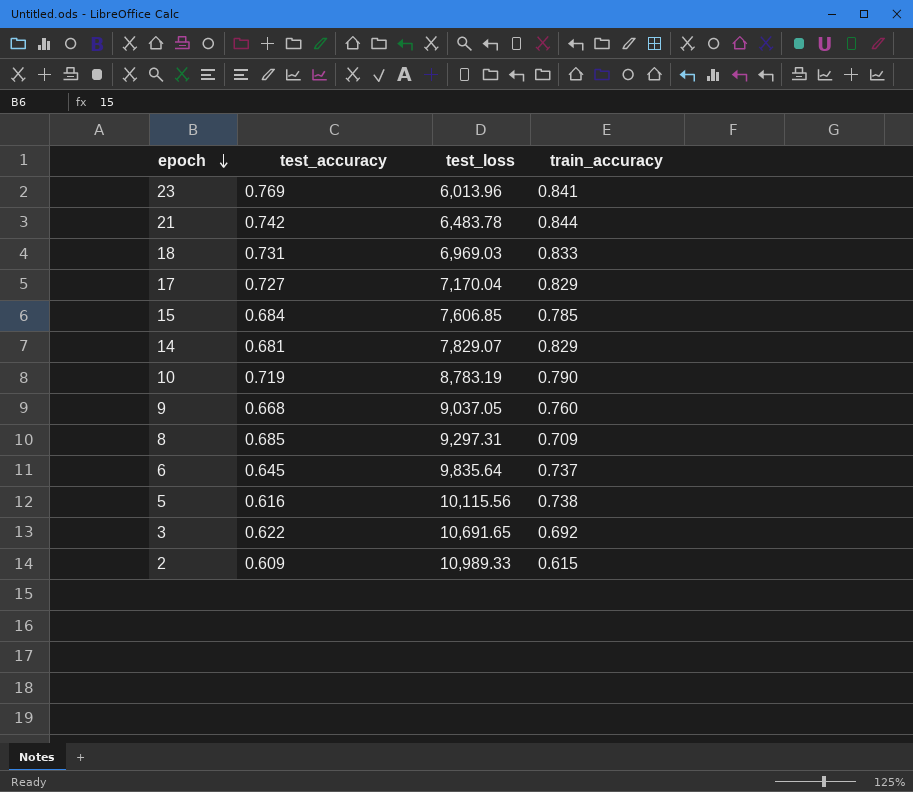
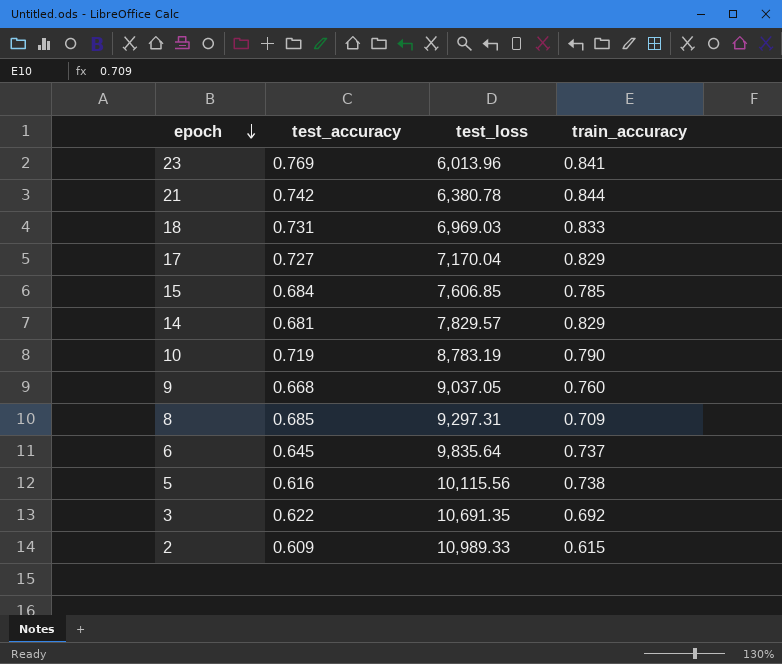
21 | test_loss: 6,483.78 -> 6,380.78
14 | test_loss: 7,829.07 -> 7,829.57
3 | test_loss: 10,691.65 -> 10,691.35

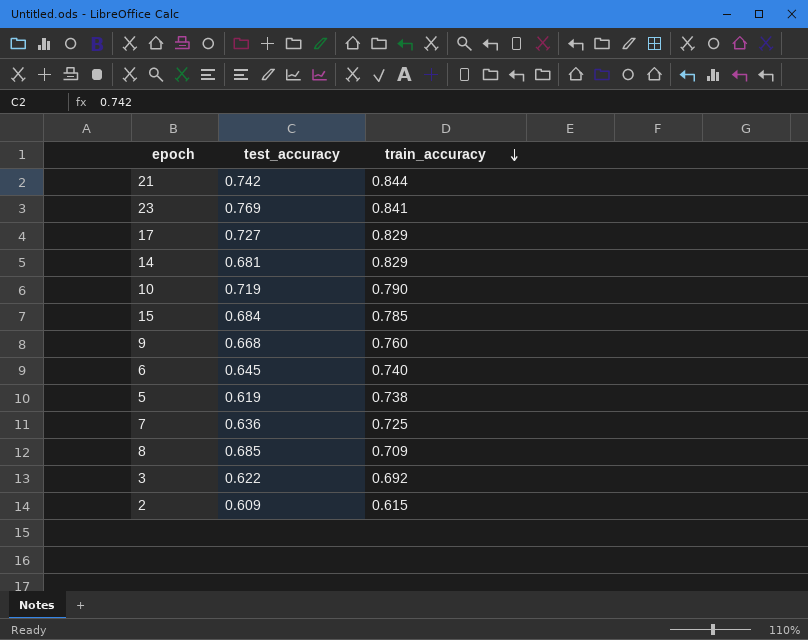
row order: epoch descending -> train_accuracy descending
column test_loss | position: 3 -> none
row 18: 0.731 | 6,969.03 | 0.833 -> none
6 | train_accuracy: 0.737 -> 0.740
5 | test_accuracy: 0.616 -> 0.619
row 7: none -> 0.636 | 0.725

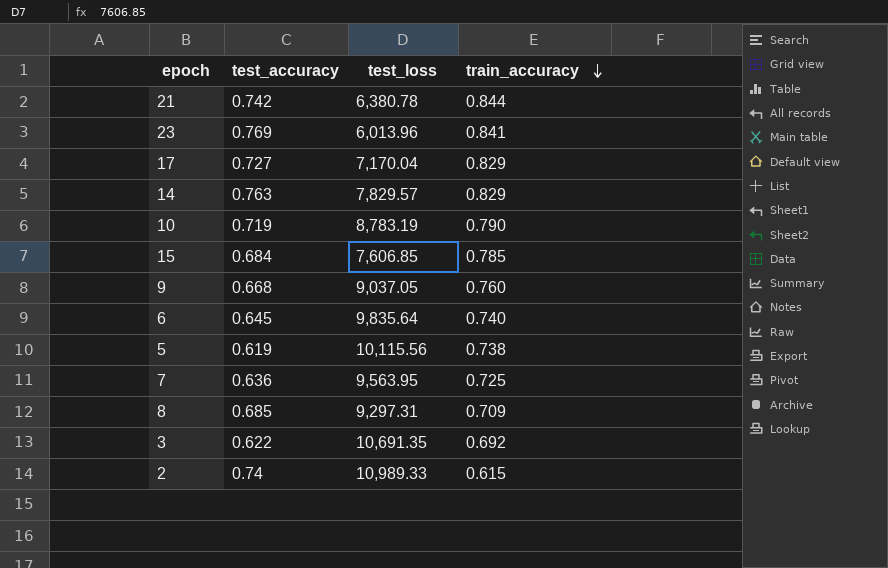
column test_loss | position: none -> 3
14 | test_accuracy: 0.681 -> 0.763
2 | test_accuracy: 0.609 -> 0.74

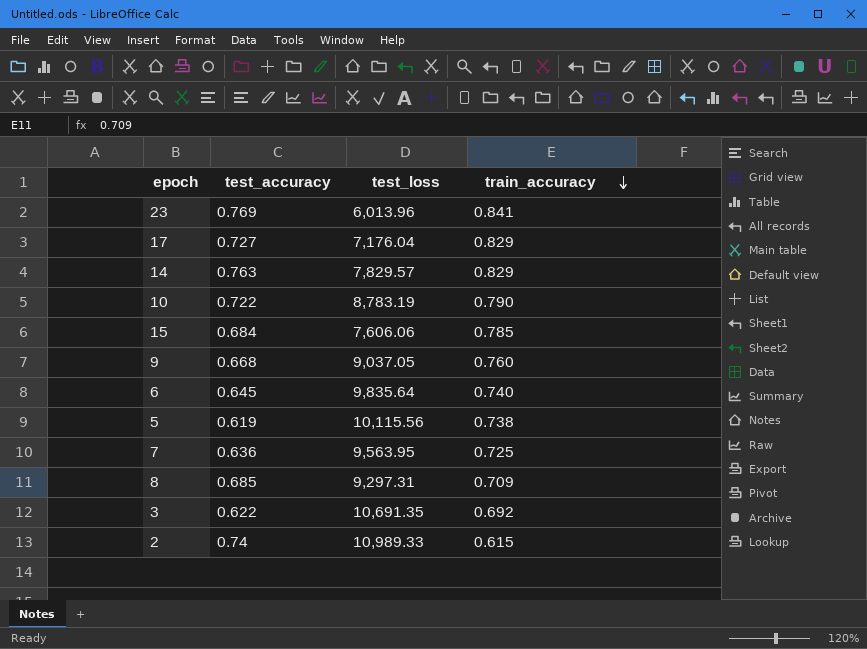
row 21: 0.742 | 6,380.78 | 0.844 -> none
17 | test_loss: 7,170.04 -> 7,176.04
10 | test_accuracy: 0.719 -> 0.722
15 | test_loss: 7,606.85 -> 7,606.06

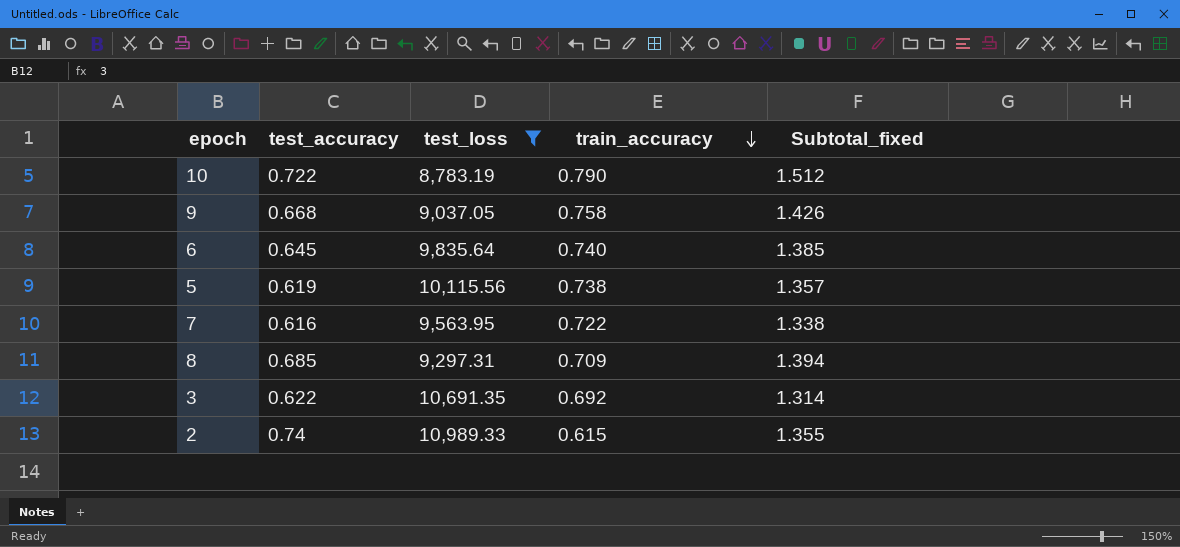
filter: none -> test_loss >= 8,783.19
column Subtotal_fixed | formula: none -> [test_accuracy] + [train_accuracy]
9 | train_accuracy: 0.760 -> 0.758
7 | test_accuracy: 0.636 -> 0.616
7 | train_accuracy: 0.725 -> 0.722

